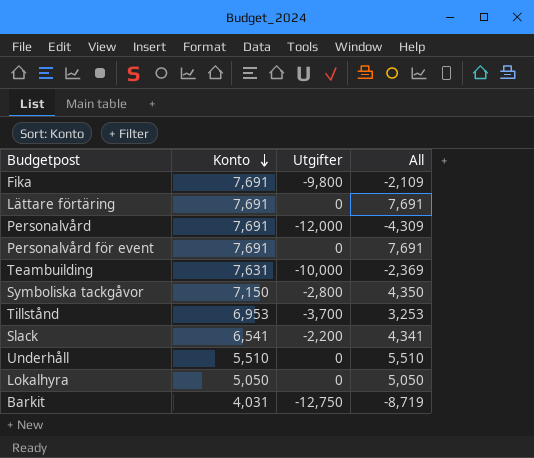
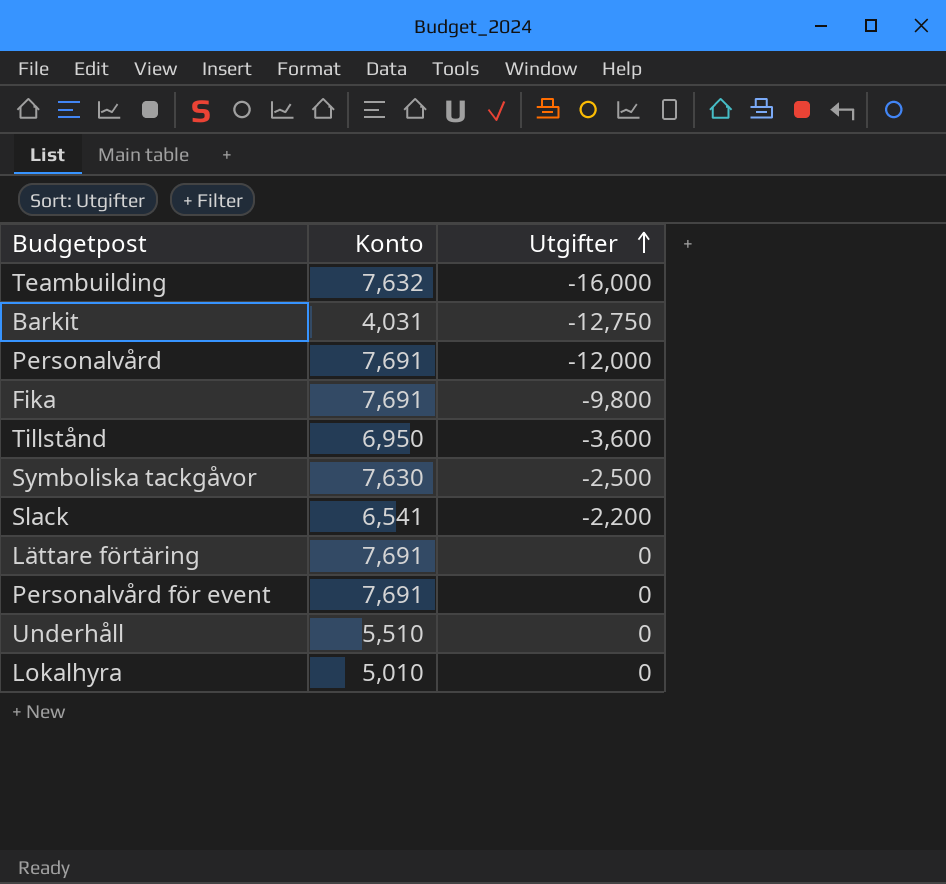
row order: Konto descending -> Utgifter ascending
column All | formula: [Konto] + [Utgifter] -> none
Teambuilding | Konto: 7,631 -> 7,632
Teambuilding | Utgifter: -10,000 -> -16,000
Tillstånd | Konto: 6,953 -> 6,950
Tillstånd | Utgifter: -3,700 -> -3,600
Symboliska tackgåvor | Konto: 7,150 -> 7,630
Symboliska tackgåvor | Utgifter: -2,800 -> -2,500
Lokalhyra | Konto: 5,050 -> 5,010

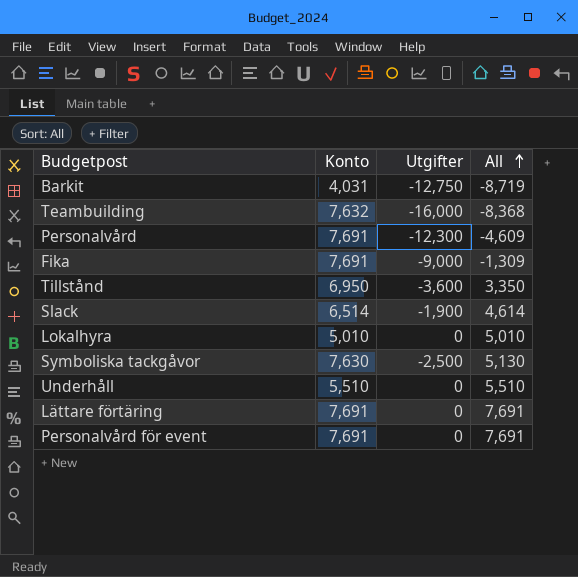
row order: Utgifter ascending -> All ascending
column All | formula: none -> [Konto] + [Utgifter]
Personalvård | Utgifter: -12,000 -> -12,300
Fika | Utgifter: -9,800 -> -9,000
Slack | Konto: 6,541 -> 6,514
Slack | Utgifter: -2,200 -> -1,900

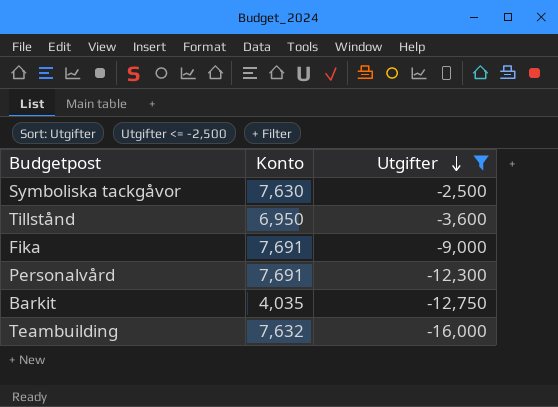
filter: none -> Utgifter <= -2,500
row order: All ascending -> Utgifter descending
column All | formula: [Konto] + [Utgifter] -> none
Barkit | Konto: 4,031 -> 4,035

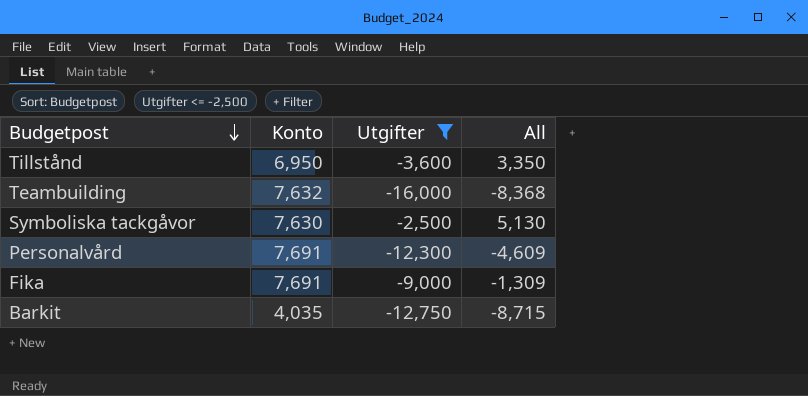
row order: Utgifter descending -> Budgetpost descending
column All | formula: none -> [Konto] + [Utgifter]

